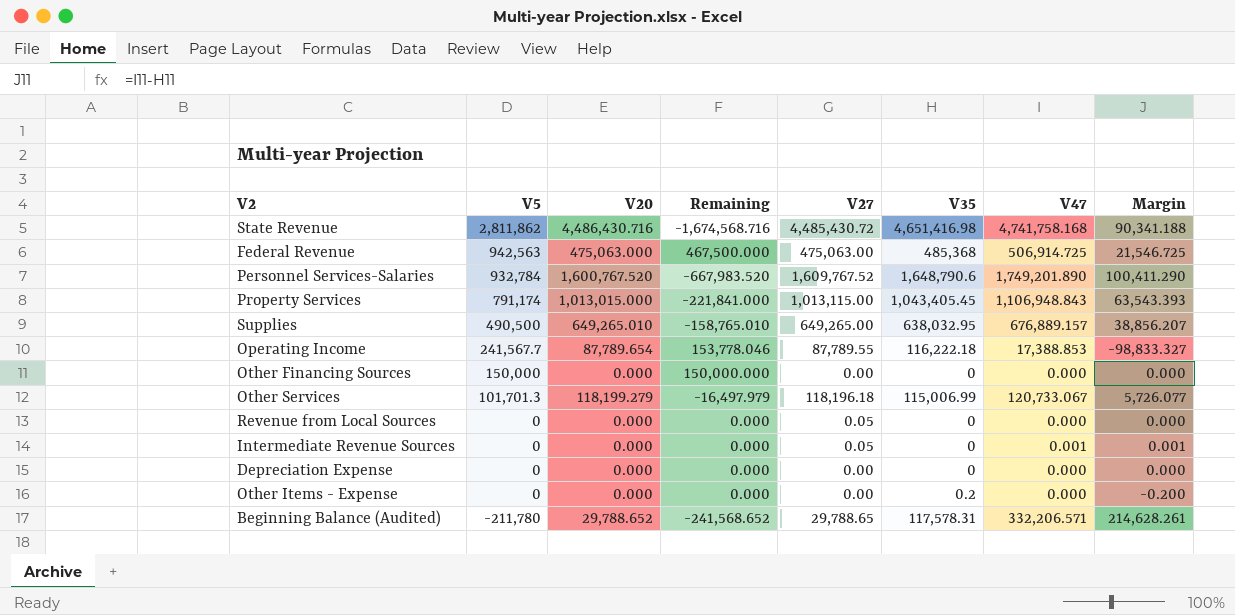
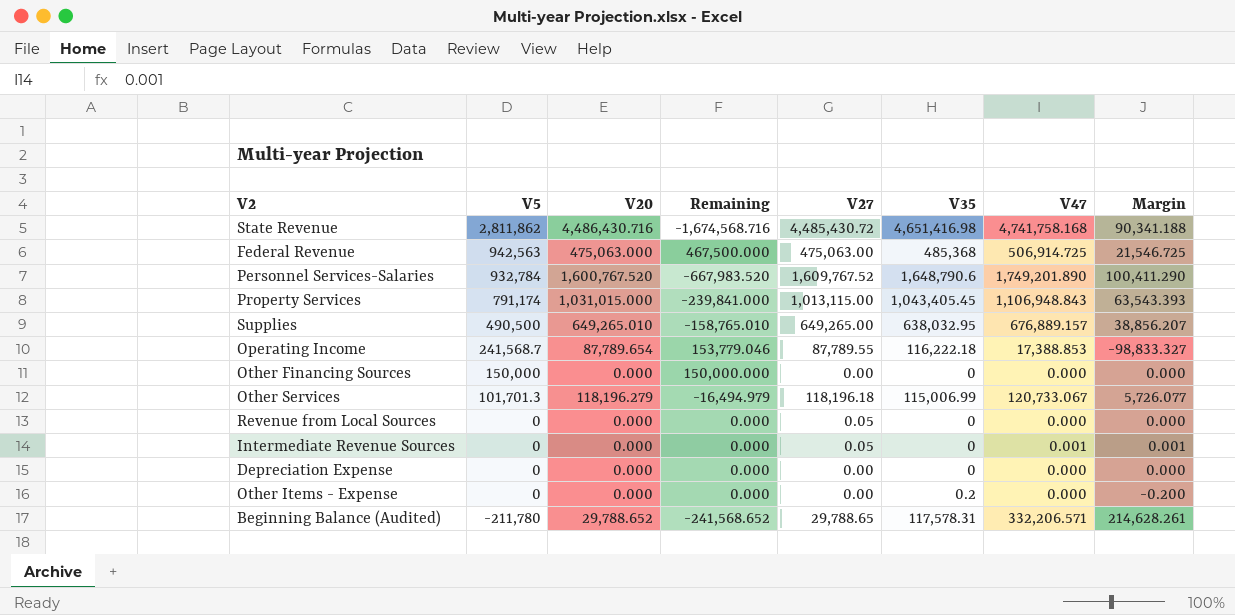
Property Services | V20: 1,013,015.000 -> 1,031,015.000
Property Services | Remaining: -221,841.000 -> -239,841.000
Operating Income | V5: 241,567.7 -> 241,568.7
Operating Income | Remaining: 153,778.046 -> 153,779.046
Other Services | V20: 118,199.279 -> 118,196.279
Other Services | Remaining: -16,497.979 -> -16,494.979

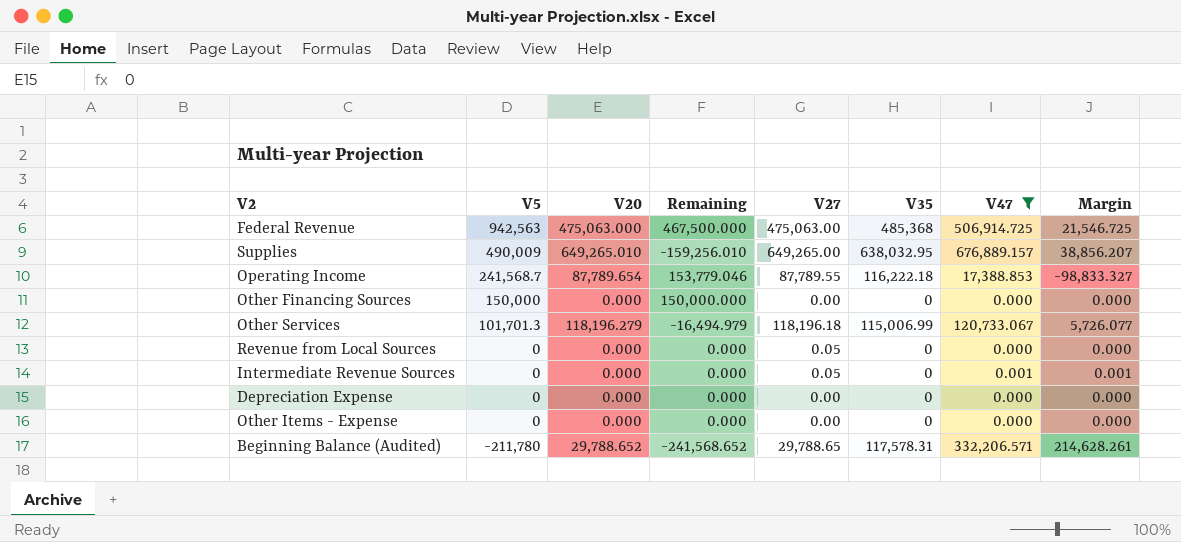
filter: none -> V47 <= 676,889.157
Supplies | V5: 490,500 -> 490,009
Supplies | Remaining: -158,765.010 -> -159,256.010
Other Items - Expense | V35: 0.2 -> 0
Other Items - Expense | Margin: -0.200 -> 0.000

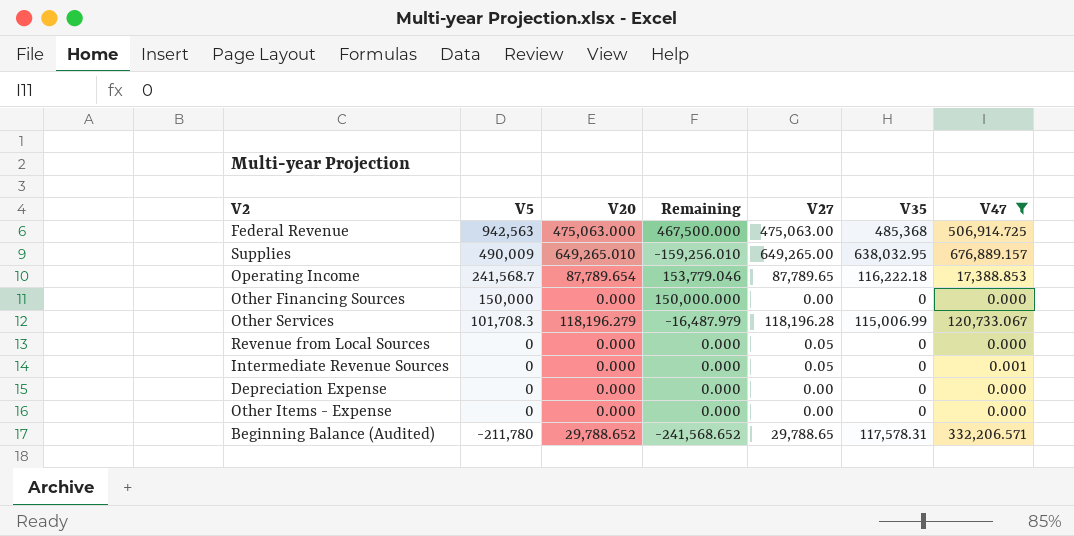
column Margin | formula: [V47] - [V35] -> none
Operating Income | V27: 87,789.55 -> 87,789.65
Other Services | V5: 101,701.3 -> 101,708.3
Other Services | Remaining: -16,494.979 -> -16,487.979
Other Services | V27: 118,196.18 -> 118,196.28

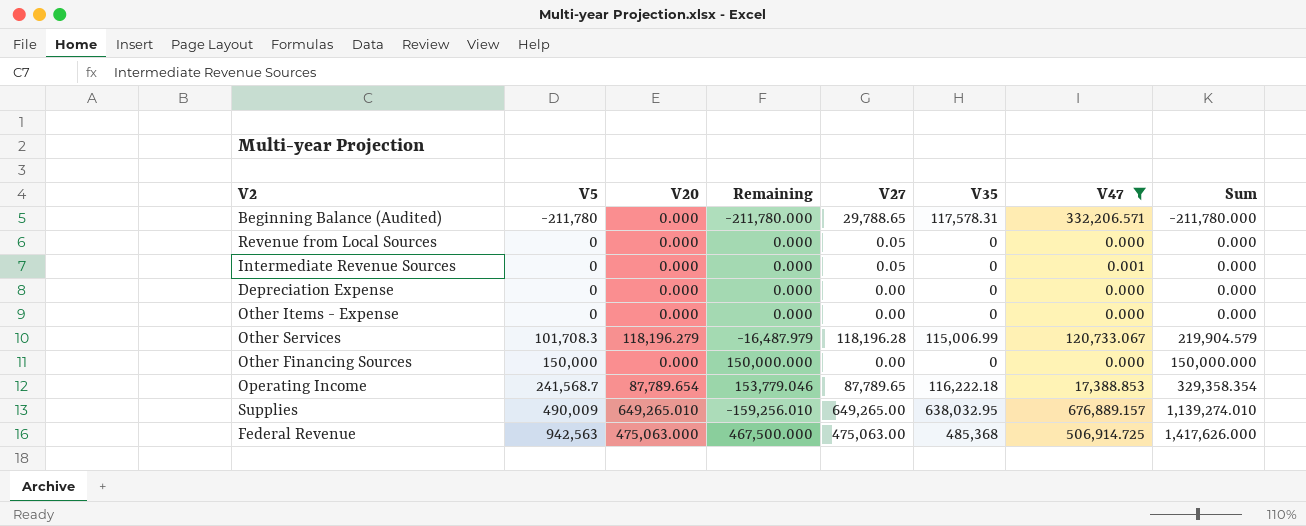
row order: V5 descending -> V5 ascending
column Sum | formula: none -> [V5] + [V20]
Beginning Balance (Audited) | V20: 29,788.652 -> 0.000
Beginning Balance (Audited) | Remaining: -241,568.652 -> -211,780.000

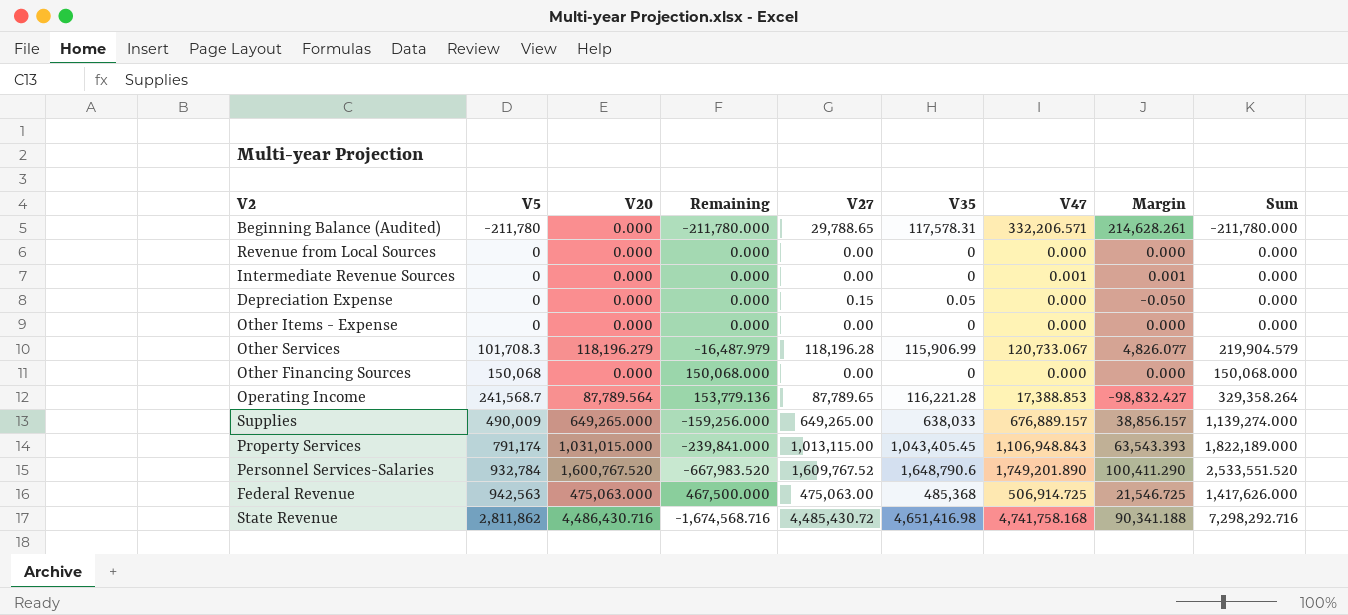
filter: V47 <= 676,889.157 -> none
column Margin | formula: none -> [V47] - [V35]
Revenue from Local Sources | V27: 0.05 -> 0.00
Intermediate Revenue Sources | V27: 0.05 -> 0.00
Depreciation Expense | V27: 0.00 -> 0.15
Depreciation Expense | V35: 0 -> 0.05
Other Services | V35: 115,006.99 -> 115,906.99
Other Financing Sources | V5: 150,000 -> 150,068
Other Financing Sources | Remaining: 150,000.000 -> 150,068.000
Other Financing Sources | Sum: 150,000.000 -> 150,068.000
Operating Income | V20: 87,789.654 -> 87,789.564
Operating Income | Remaining: 153,779.046 -> 153,779.136
Operating Income | V35: 116,222.18 -> 116,221.28
Operating Income | Sum: 329,358.354 -> 329,358.264
Supplies | V20: 649,265.010 -> 649,265.000
Supplies | Remaining: -159,256.010 -> -159,256.000
Supplies | V35: 638,032.95 -> 638,033
Supplies | Sum: 1,139,274.010 -> 1,139,274.000

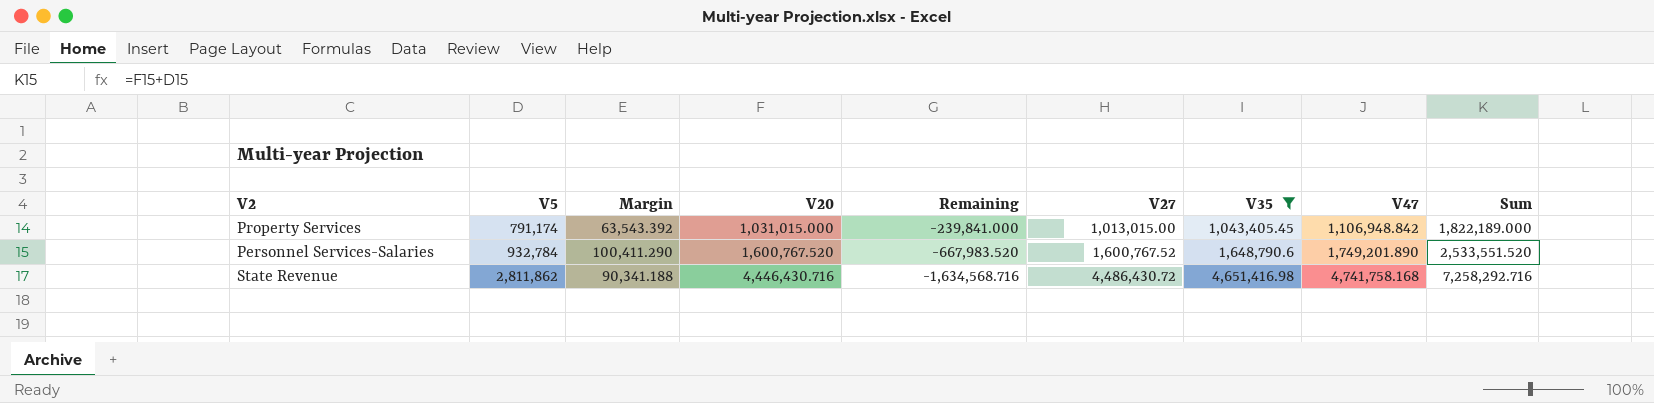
filter: none -> V35 >= 1,043,405.45
column Margin | position: 8 -> 3
Property Services | Margin: 63,543.393 -> 63,543.392
Property Services | V27: 1,013,115.00 -> 1,013,015.00
Property Services | V47: 1,106,948.843 -> 1,106,948.842
Personnel Services-Salaries | V27: 1,609,767.52 -> 1,600,767.52
State Revenue | V20: 4,486,430.716 -> 4,446,430.716
State Revenue | Remaining: -1,674,568.716 -> -1,634,568.716
State Revenue | V27: 4,485,430.72 -> 4,486,430.72
State Revenue | Sum: 7,298,292.716 -> 7,258,292.716

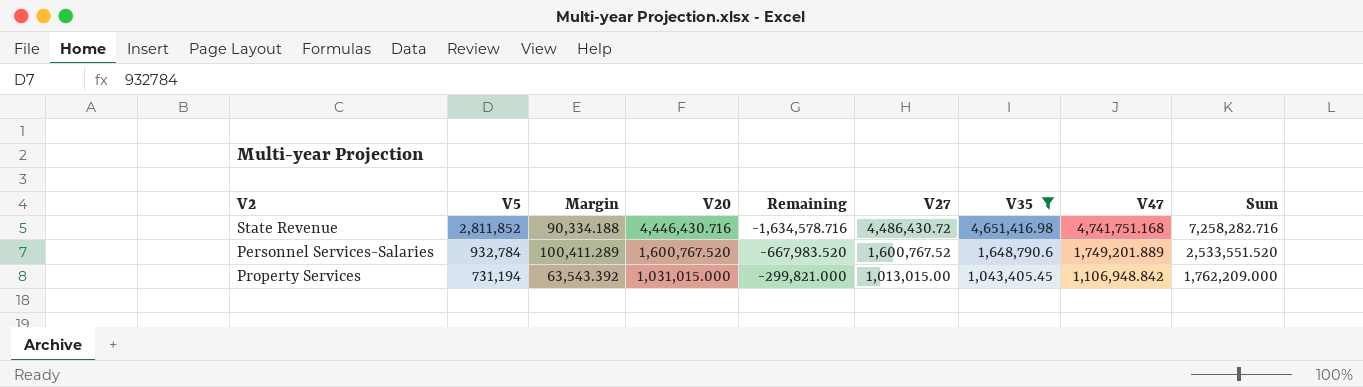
row order: V5 ascending -> V5 descending
State Revenue | V5: 2,811,862 -> 2,811,852
State Revenue | Margin: 90,341.188 -> 90,334.188
State Revenue | Remaining: -1,634,568.716 -> -1,634,578.716
State Revenue | V47: 4,741,758.168 -> 4,741,751.168
State Revenue | Sum: 7,258,292.716 -> 7,258,282.716
Personnel Services-Salaries | Margin: 100,411.290 -> 100,411.289
Personnel Services-Salaries | V47: 1,749,201.890 -> 1,749,201.889
Property Services | V5: 791,174 -> 731,194
Property Services | Remaining: -239,841.000 -> -299,821.000
Property Services | Sum: 1,822,189.000 -> 1,762,209.000

